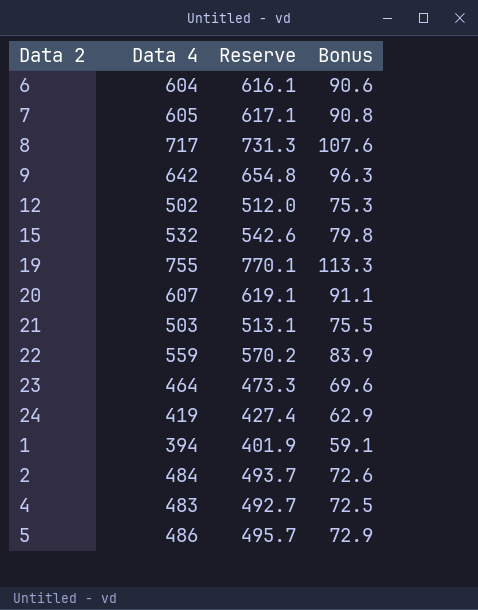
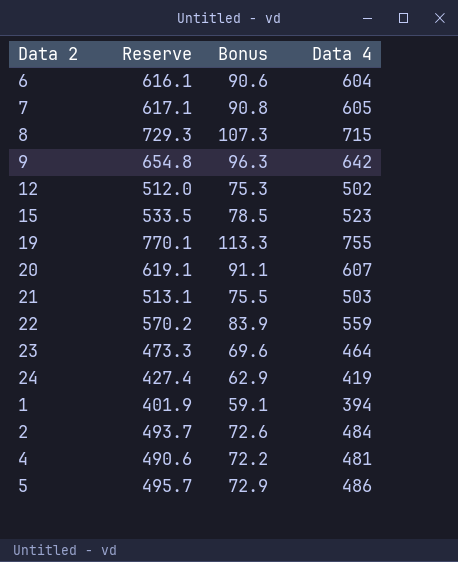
column Data 4 | position: 2 -> 4
8 | Reserve: 731.3 -> 729.3
8 | Bonus: 107.6 -> 107.3
8 | Data 4: 717 -> 715
15 | Reserve: 542.6 -> 533.5
15 | Bonus: 79.8 -> 78.5
15 | Data 4: 532 -> 523
4 | Reserve: 492.7 -> 490.6
4 | Bonus: 72.5 -> 72.2
4 | Data 4: 483 -> 481

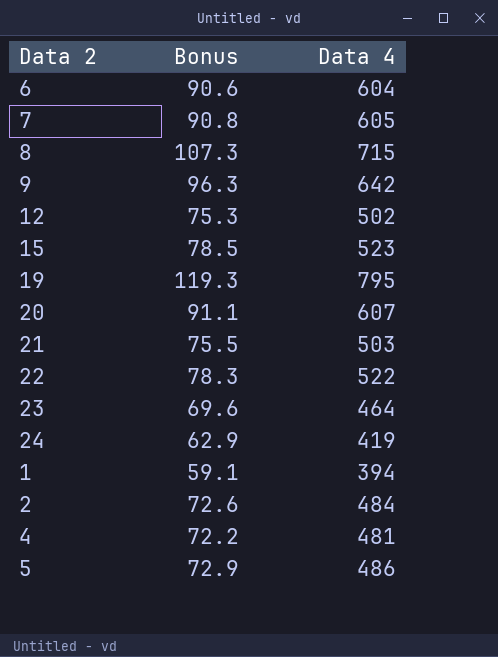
column Reserve | formula: [Data 4] * 1.02 -> none
19 | Bonus: 113.3 -> 119.3
19 | Data 4: 755 -> 795
22 | Bonus: 83.9 -> 78.3
22 | Data 4: 559 -> 522

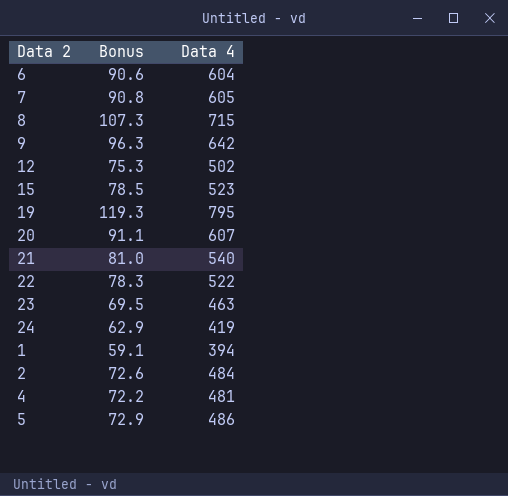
21 | Bonus: 75.5 -> 81.0
21 | Data 4: 503 -> 540
23 | Bonus: 69.6 -> 69.5
23 | Data 4: 464 -> 463

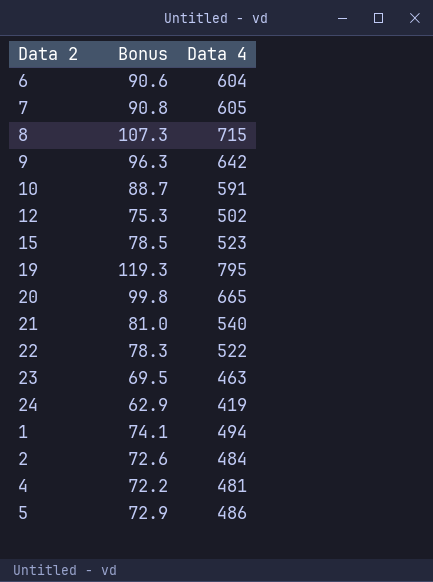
row 10: none -> 88.7 | 591
20 | Bonus: 91.1 -> 99.8
20 | Data 4: 607 -> 665
1 | Bonus: 59.1 -> 74.1
1 | Data 4: 394 -> 494

